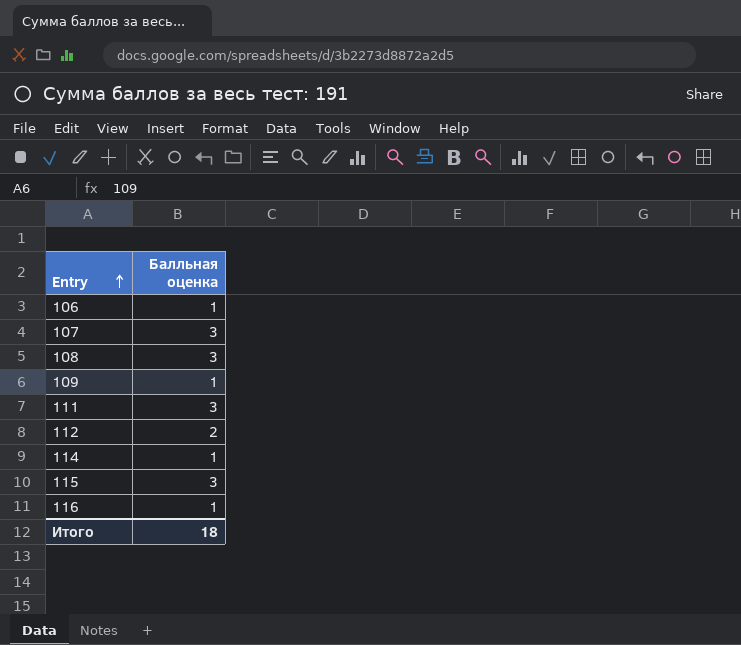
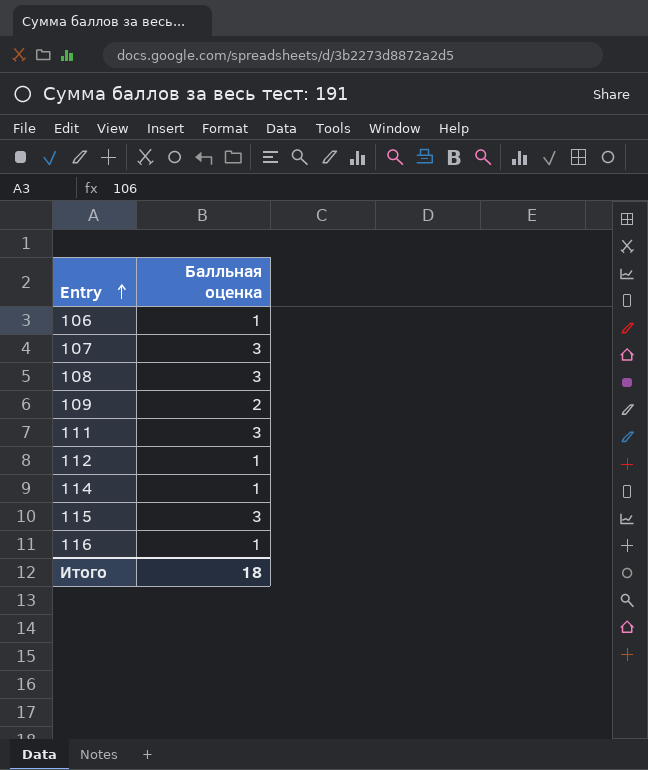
109 | Балльная оценка: 1 -> 2
112 | Балльная оценка: 2 -> 1

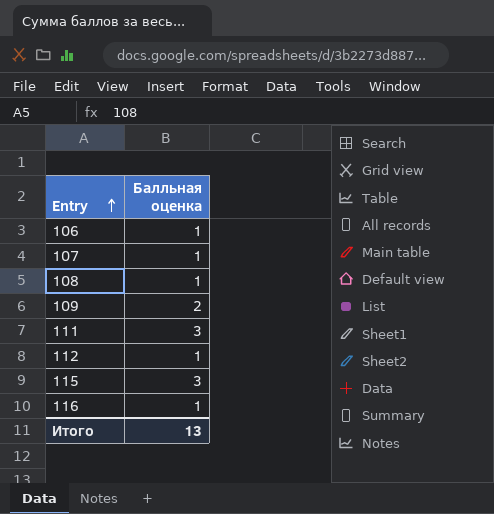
row 114: 1 -> none
107 | Балльная оценка: 3 -> 1
108 | Балльная оценка: 3 -> 1
Итого | Балльная оценка: 18 -> 13

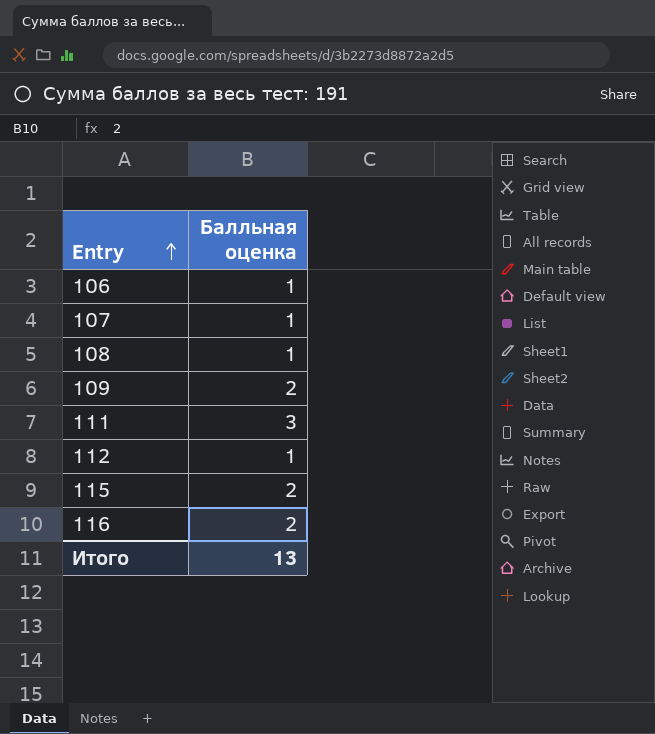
115 | Балльная оценка: 3 -> 2
116 | Балльная оценка: 1 -> 2

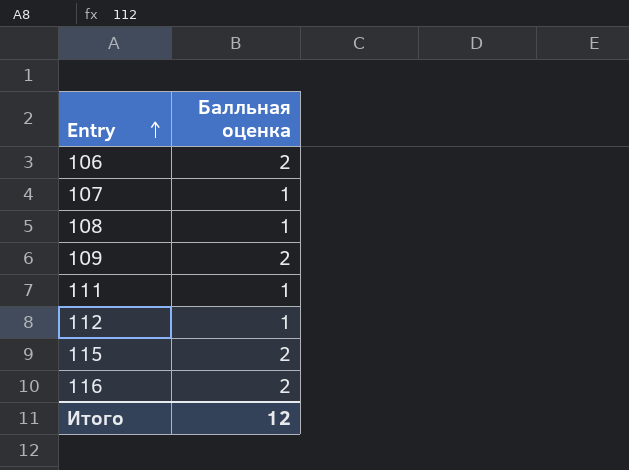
106 | Балльная оценка: 1 -> 2
111 | Балльная оценка: 3 -> 1
Итого | Балльная оценка: 13 -> 12

